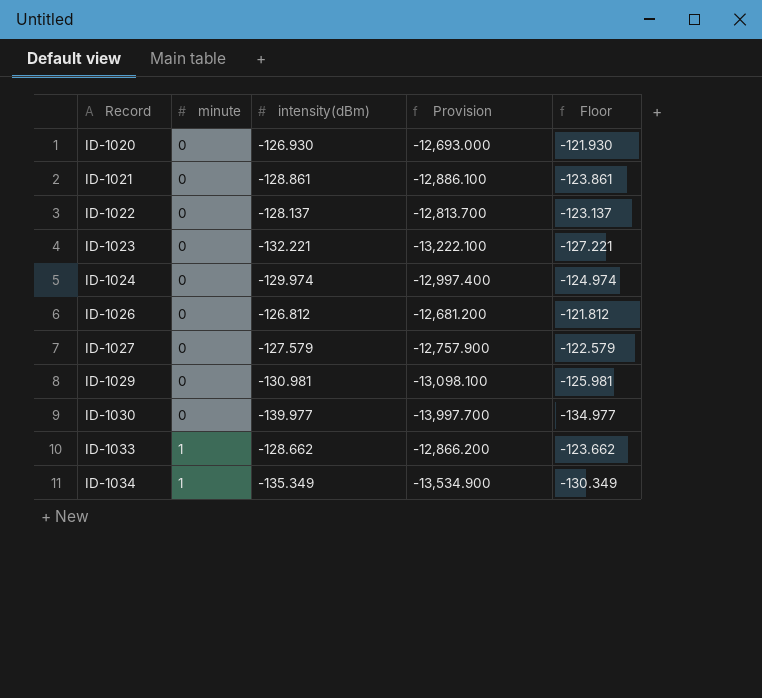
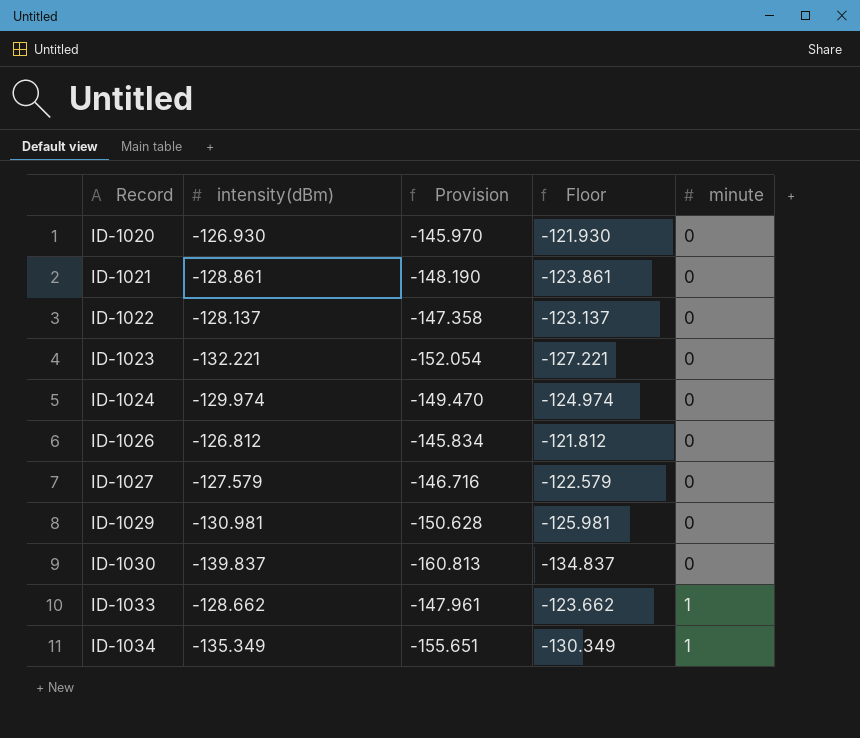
column Provision | formula: [intensity(dBm)] * 100 -> [intensity(dBm)] * 1.15
column minute | position: 2 -> 5
ID-1030 | intensity(dBm): -139.977 -> -139.837
ID-1030 | Floor: -134.977 -> -134.837

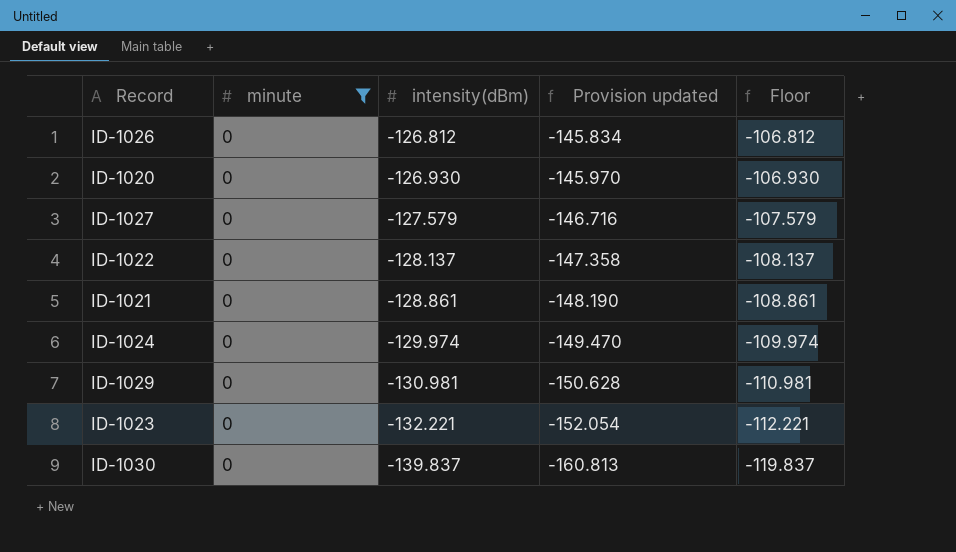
filter: none -> minute = 0
row order: Record ascending -> intensity(dBm) descending
column minute | position: 5 -> 2
column name: Provision -> Provision updated
column Floor | formula: [intensity(dBm)] + 5 -> [intensity(dBm)] + 20

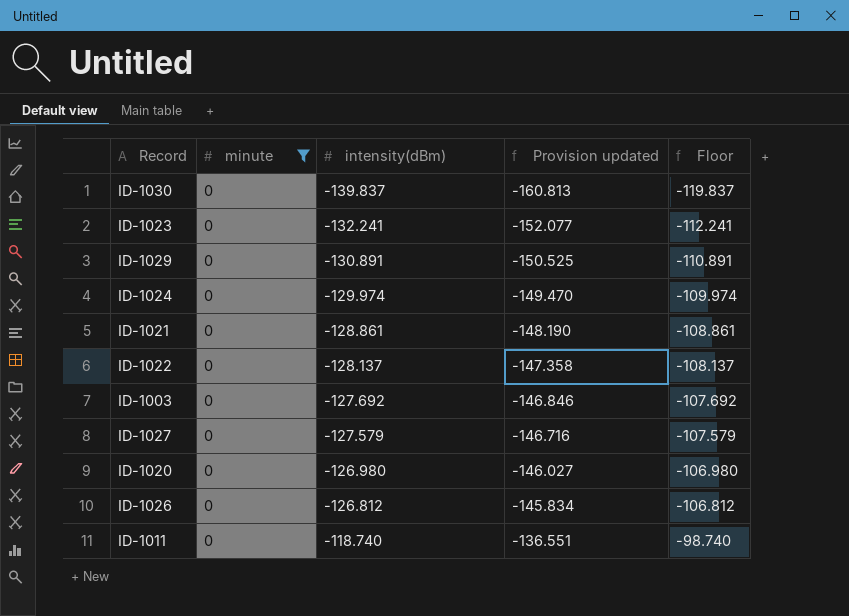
row order: intensity(dBm) descending -> intensity(dBm) ascending
ID-1023 | intensity(dBm): -132.221 -> -132.241
ID-1023 | Provision updated: -152.054 -> -152.077
ID-1023 | Floor: -112.221 -> -112.241
ID-1029 | intensity(dBm): -130.981 -> -130.891
ID-1029 | Provision updated: -150.628 -> -150.525
ID-1029 | Floor: -110.981 -> -110.891
row ID-1003: none -> 0 | -127.692 | -146.846 | -107.692
ID-1020 | intensity(dBm): -126.930 -> -126.980
ID-1020 | Provision updated: -145.970 -> -146.027
ID-1020 | Floor: -106.930 -> -106.980
row ID-1011: none -> 0 | -118.740 | -136.551 | -98.740

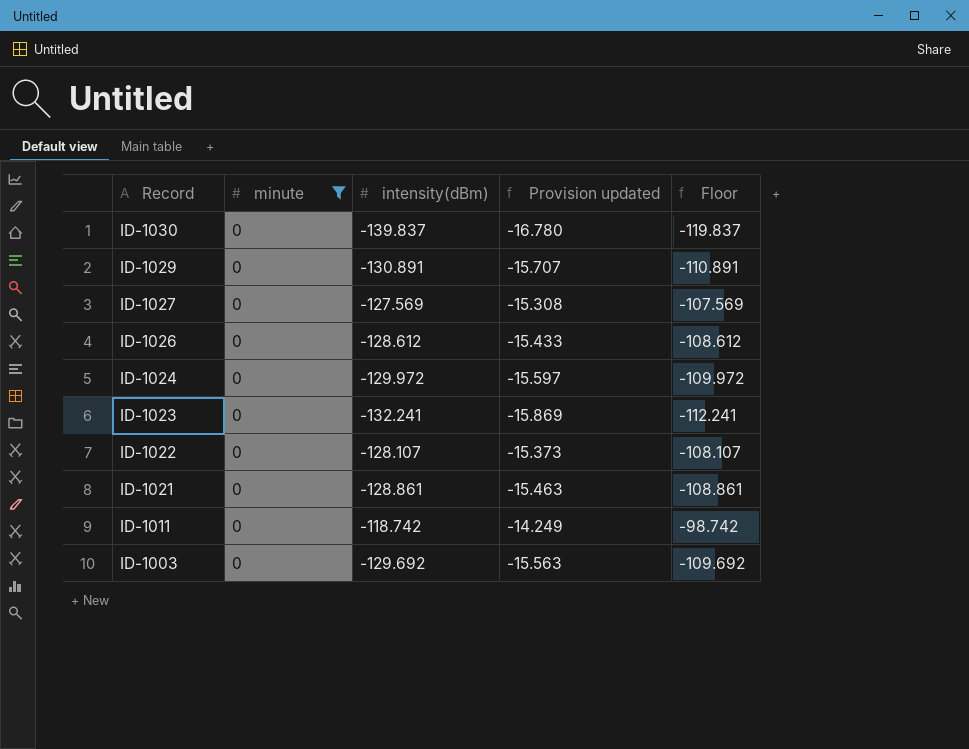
row order: intensity(dBm) ascending -> Record descending
column Provision updated | formula: [intensity(dBm)] * 1.15 -> [intensity(dBm)] * 0.12
row ID-1020: 0 | -126.980 | -146.027 | -106.980 -> none
ID-1027 | intensity(dBm): -127.579 -> -127.569
ID-1027 | Floor: -107.579 -> -107.569
ID-1026 | intensity(dBm): -126.812 -> -128.612
ID-1026 | Floor: -106.812 -> -108.612
ID-1024 | intensity(dBm): -129.974 -> -129.972
ID-1024 | Floor: -109.974 -> -109.972
ID-1022 | intensity(dBm): -128.137 -> -128.107
ID-1022 | Floor: -108.137 -> -108.107
ID-1011 | intensity(dBm): -118.740 -> -118.742
ID-1011 | Floor: -98.740 -> -98.742
ID-1003 | intensity(dBm): -127.692 -> -129.692
ID-1003 | Floor: -107.692 -> -109.692

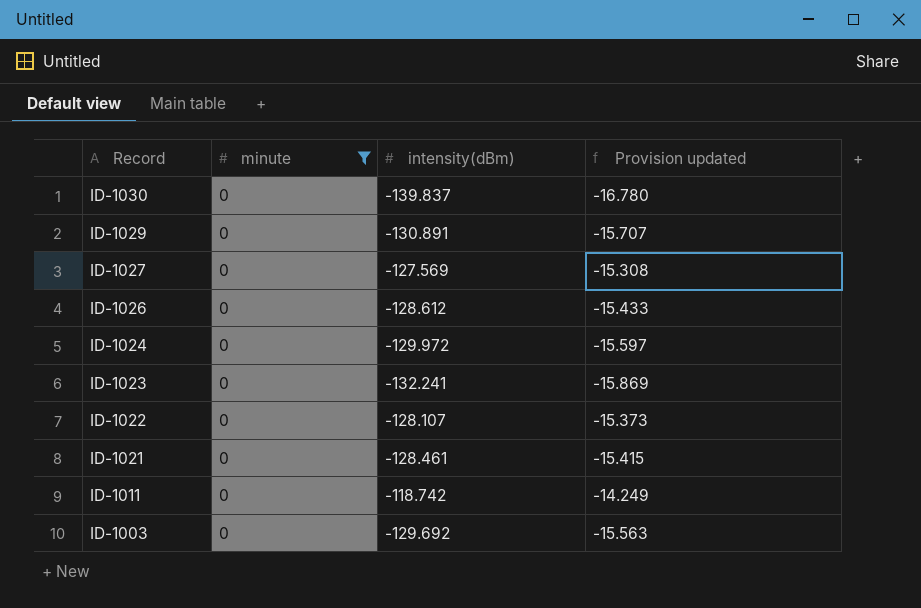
column Floor | formula: [intensity(dBm)] + 20 -> none
ID-1021 | intensity(dBm): -128.861 -> -128.461
ID-1021 | Provision updated: -15.463 -> -15.415

